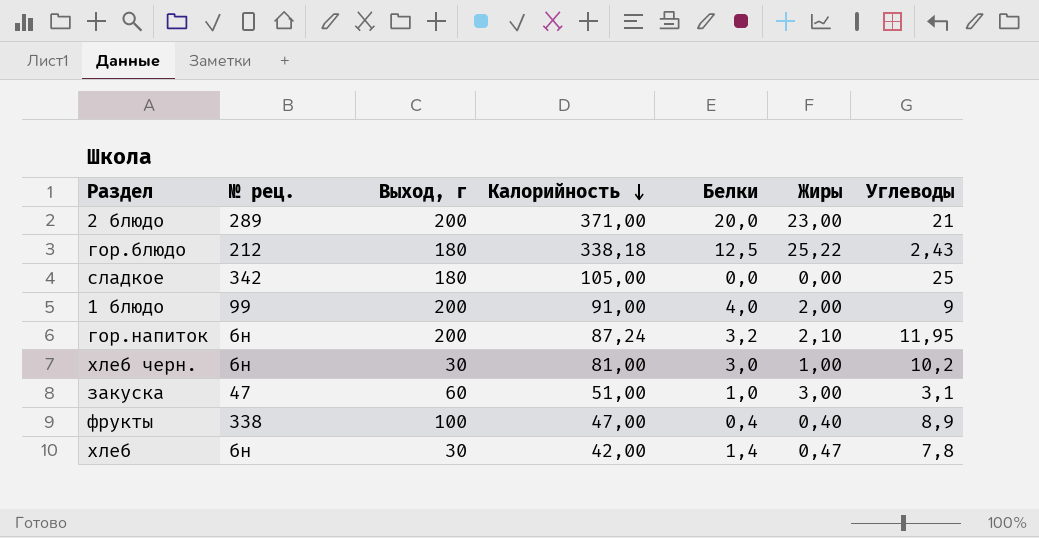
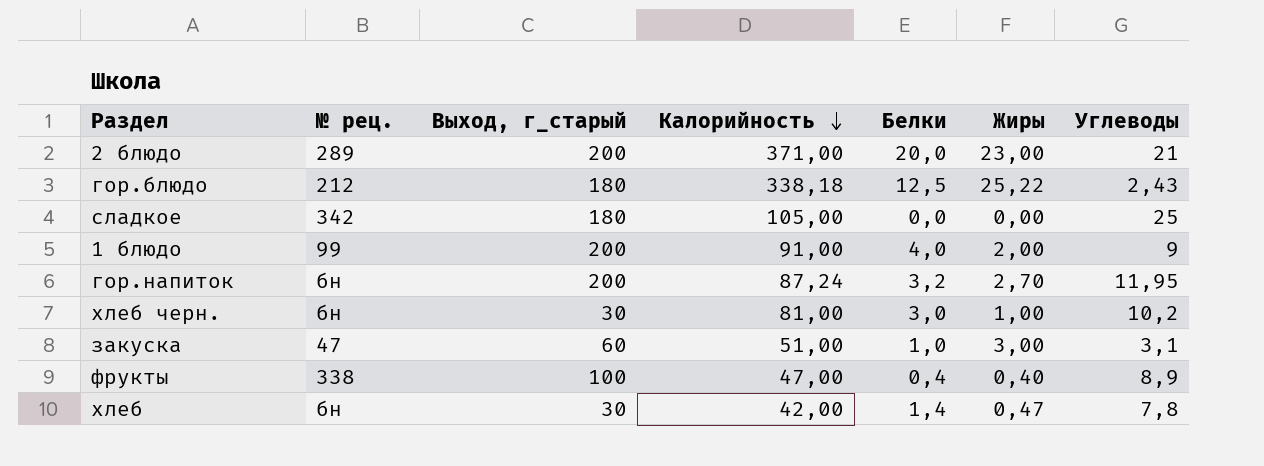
column name: Выход, г -> Выход, г_старый
гор.напиток | Жиры: 2,10 -> 2,70

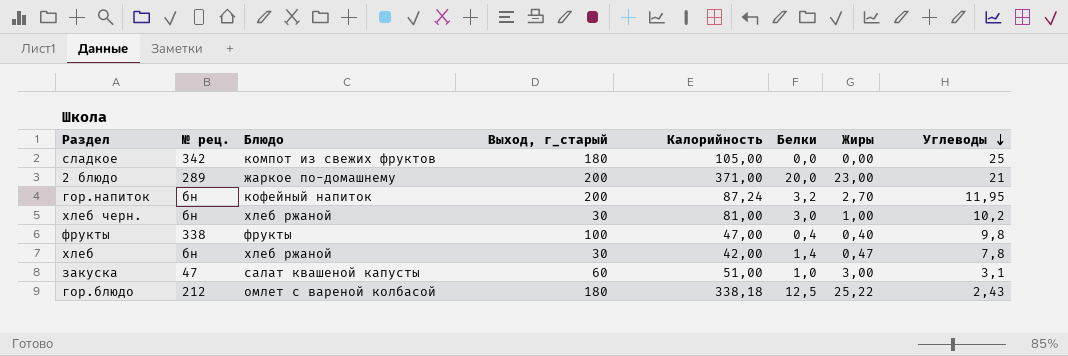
row order: Калорийность descending -> Углеводы descending
column Блюдо | position: none -> 3
row 1 блюдо: 99 | 200 | 91,00 | 4,0 | 2,00 | 9 -> none
фрукты | Углеводы: 8,9 -> 9,8

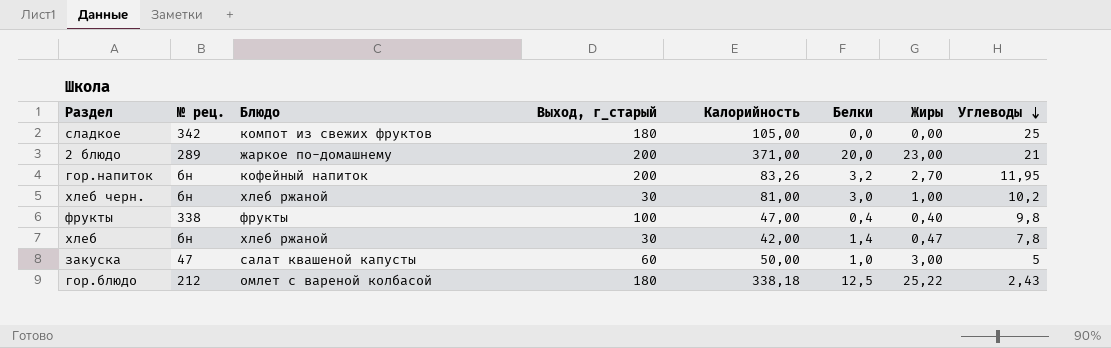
гор.напиток | Калорийность: 87,24 -> 83,26
закуска | Калорийность: 51,00 -> 50,00
закуска | Углеводы: 3,1 -> 5

